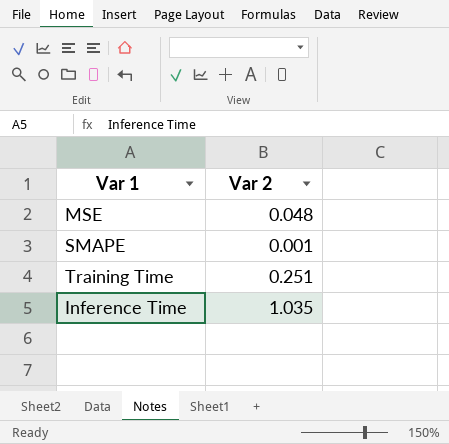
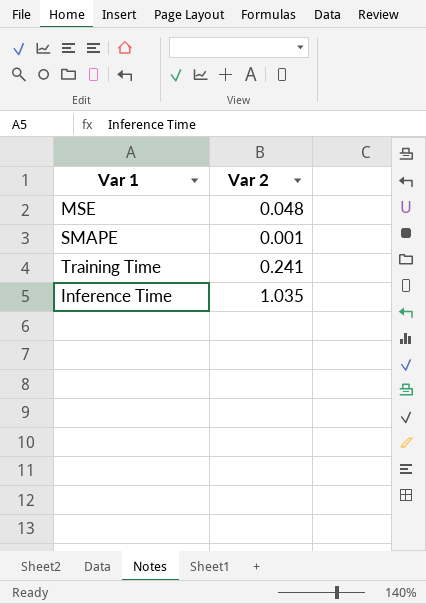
Training Time | Var 2: 0.251 -> 0.241

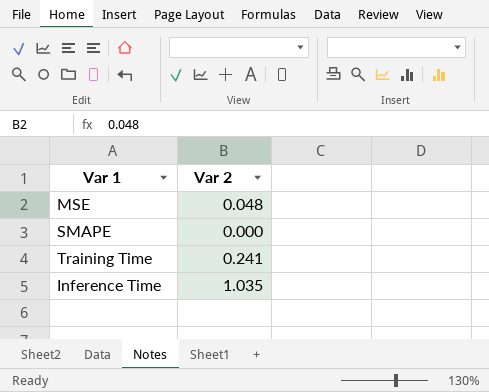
SMAPE | Var 2: 0.001 -> 0.000

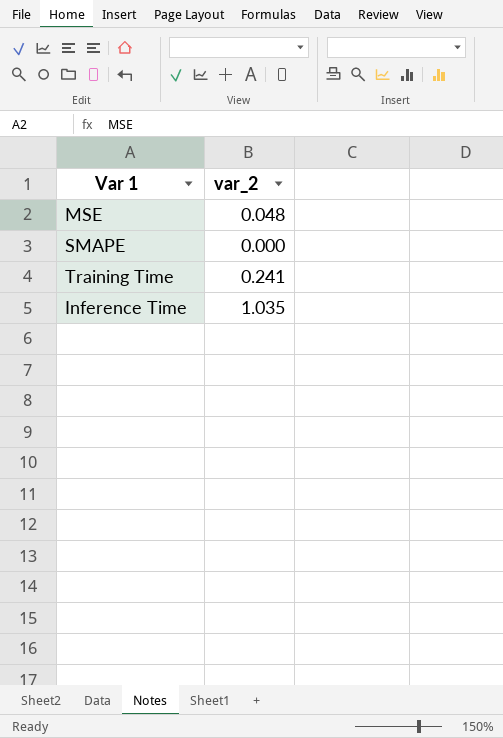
column name: Var 2 -> var_2

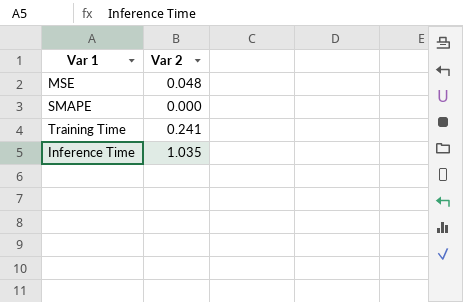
column name: var_2 -> Var 2

